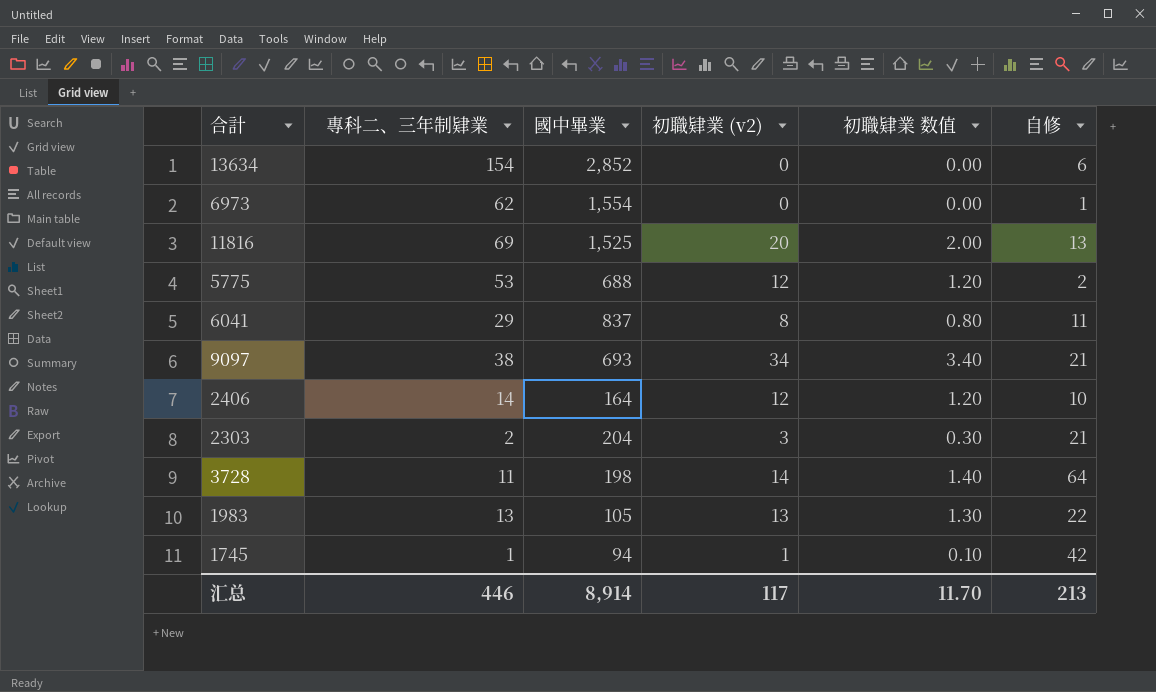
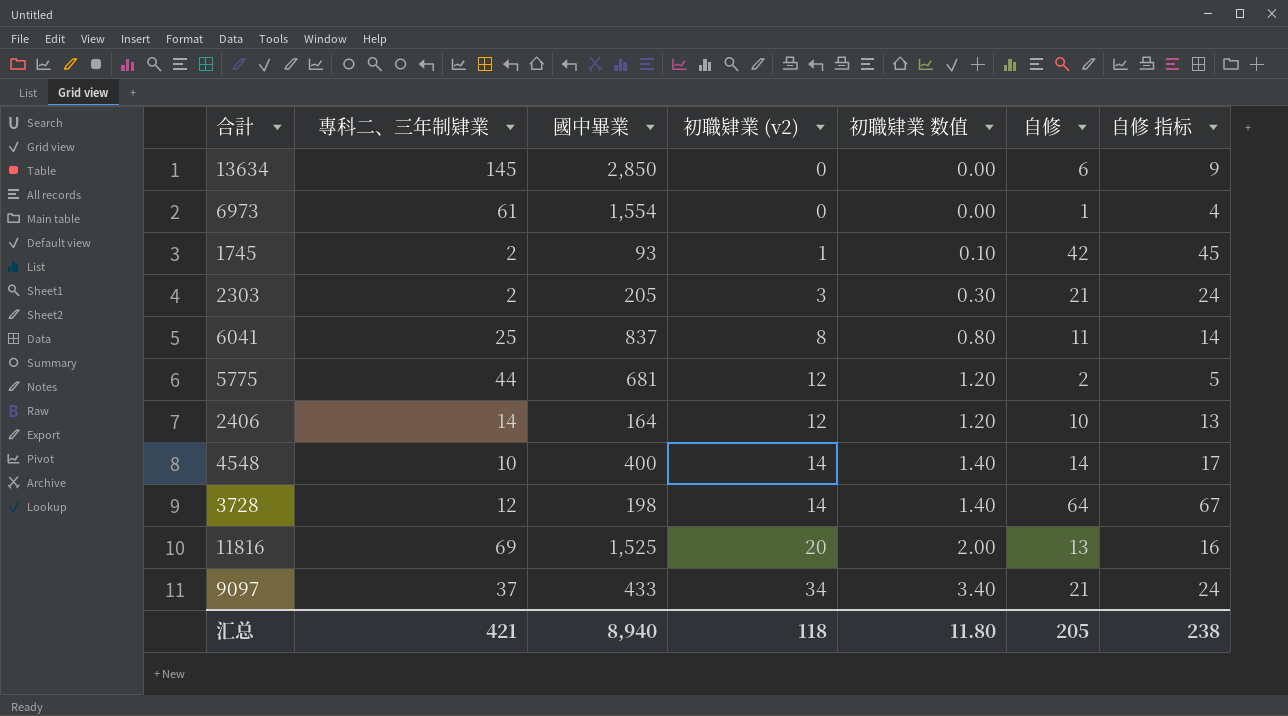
row order: none -> 初職肄業 (v2) ascending
column 自修 指标 | formula: none -> [自修] + 3
row 1983: 13 | 105 | 13 | 1.30 | 22 -> none
13634 | 專科二、三年制肄業: 154 -> 145
13634 | 國中畢業: 2,852 -> 2,850
6973 | 專科二、三年制肄業: 62 -> 61
1745 | 專科二、三年制肄業: 1 -> 2
1745 | 國中畢業: 94 -> 93
2303 | 國中畢業: 204 -> 205
6041 | 專科二、三年制肄業: 29 -> 25
5775 | 專科二、三年制肄業: 53 -> 44
5775 | 國中畢業: 688 -> 681
row 4548: none -> 10 | 400 | 14 | 1.40 | 14 | 17
3728 | 專科二、三年制肄業: 11 -> 12
9097 | 專科二、三年制肄業: 38 -> 37
9097 | 國中畢業: 693 -> 433
汇总 | 專科二、三年制肄業: 446 -> 421
汇总 | 國中畢業: 8,914 -> 8,940
汇总 | 初職肄業 (v2): 117 -> 118
汇总 | 初職肄業 数值: 11.70 -> 11.80
汇总 | 自修: 213 -> 205

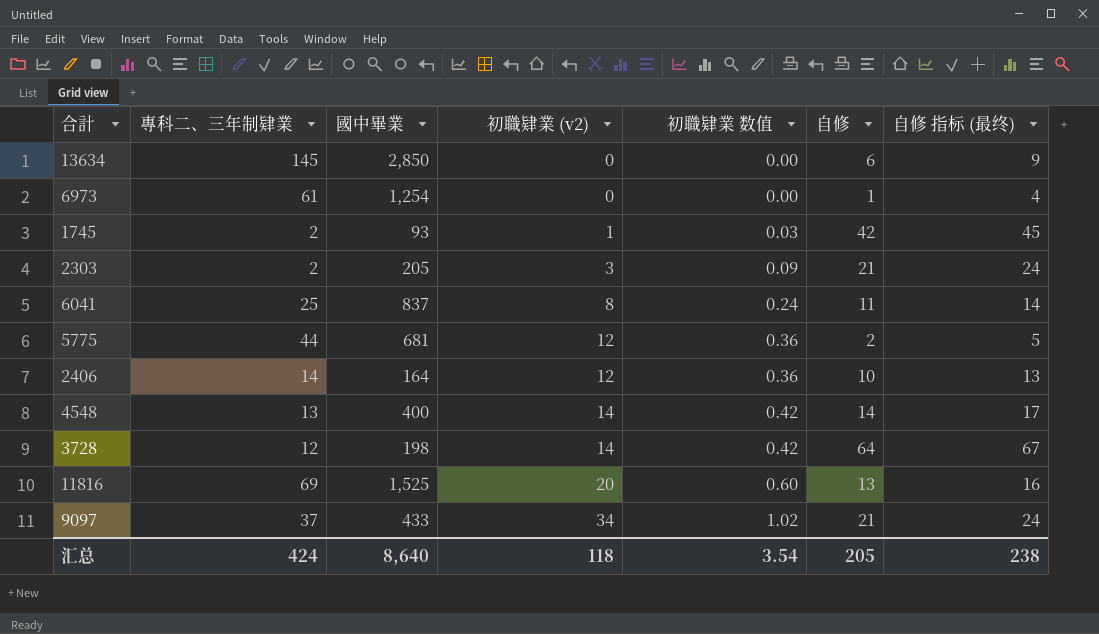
column 初職肄業 数值 | formula: [初職肄業 (v2)] * 0.1 -> [初職肄業 (v2)] * 0.03
column name: 自修 指标 -> 自修 指标 (最终)
6973 | 國中畢業: 1,554 -> 1,254
4548 | 專科二、三年制肄業: 10 -> 13
汇总 | 專科二、三年制肄業: 421 -> 424
汇总 | 國中畢業: 8,940 -> 8,640
汇总 | 初職肄業 数值: 11.80 -> 3.54

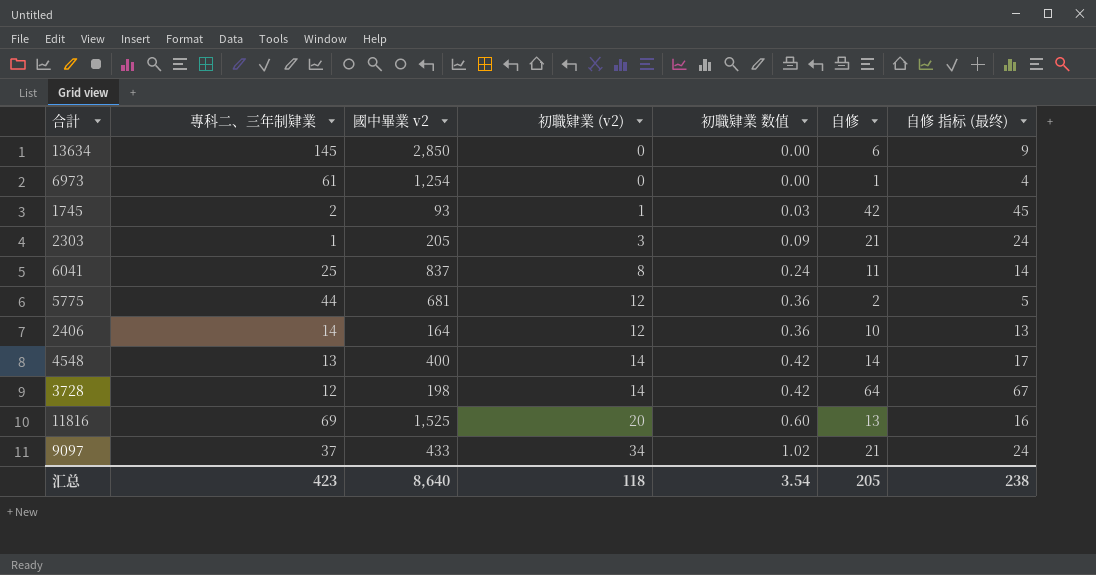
column name: 國中畢業 -> 國中畢業 v2
2303 | 專科二、三年制肄業: 2 -> 1
汇总 | 專科二、三年制肄業: 424 -> 423

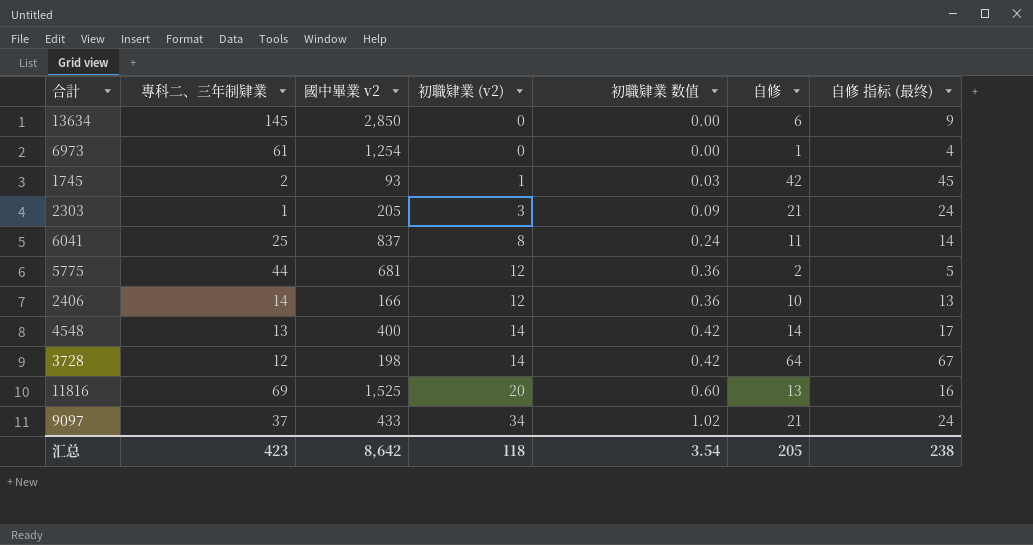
2406 | 國中畢業 v2: 164 -> 166
汇总 | 國中畢業 v2: 8,640 -> 8,642

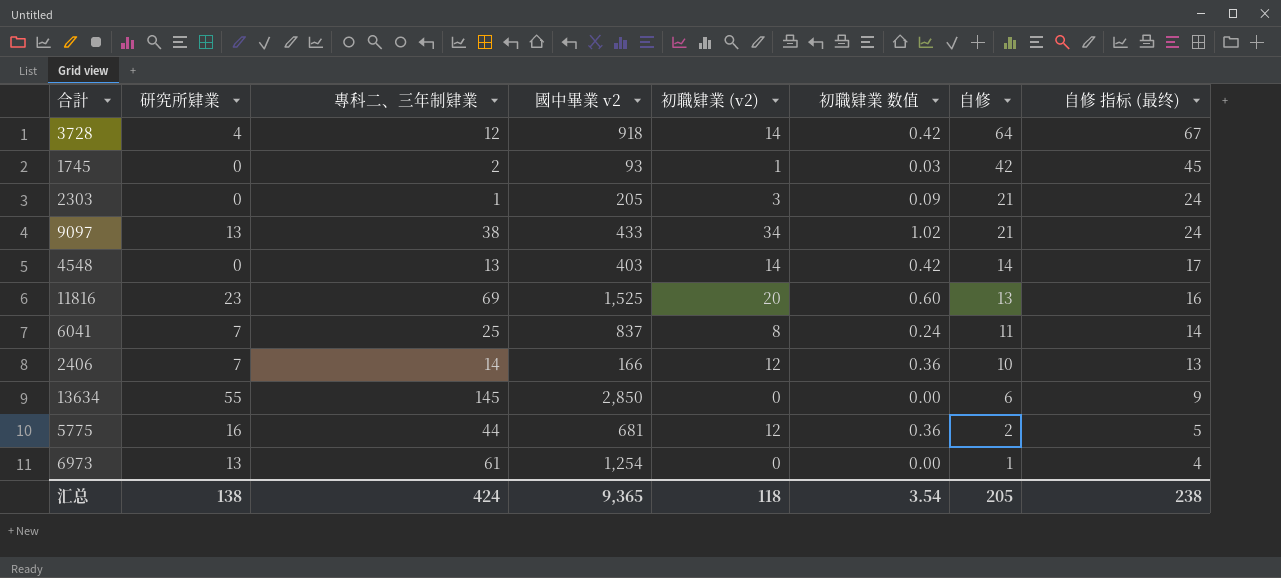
row order: 初職肄業 (v2) ascending -> 自修 descending
column 研究所肄業 | position: none -> 2
3728 | 國中畢業 v2: 198 -> 918
9097 | 專科二、三年制肄業: 37 -> 38
4548 | 國中畢業 v2: 400 -> 403
汇总 | 專科二、三年制肄業: 423 -> 424
汇总 | 國中畢業 v2: 8,642 -> 9,365

